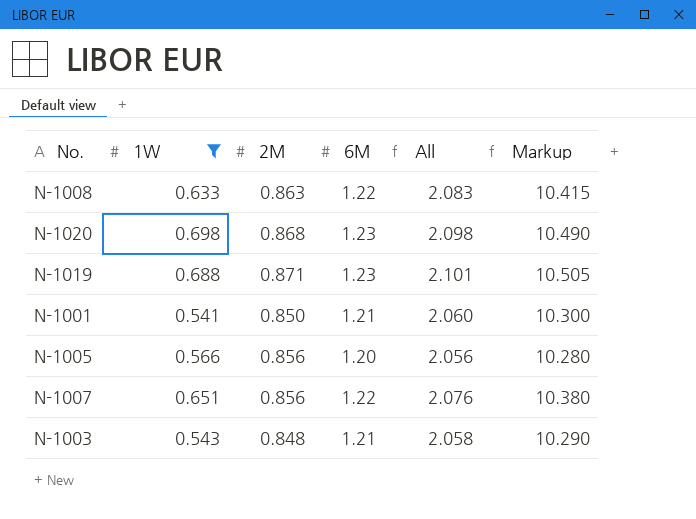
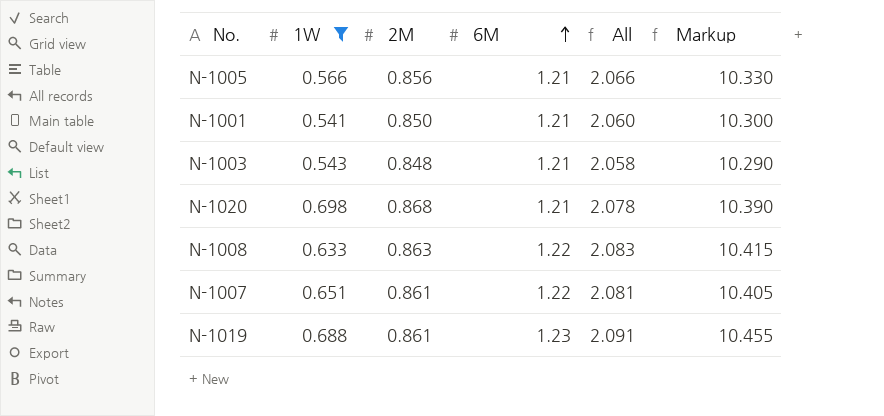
row order: none -> 6M ascending
N-1005 | 6M: 1.20 -> 1.21
N-1005 | All: 2.056 -> 2.066
N-1005 | Markup: 10.280 -> 10.330
N-1020 | 6M: 1.23 -> 1.21
N-1020 | All: 2.098 -> 2.078
N-1020 | Markup: 10.490 -> 10.390
N-1007 | 2M: 0.856 -> 0.861
N-1007 | All: 2.076 -> 2.081
N-1007 | Markup: 10.380 -> 10.405
N-1019 | 2M: 0.871 -> 0.861
N-1019 | All: 2.101 -> 2.091
N-1019 | Markup: 10.505 -> 10.455

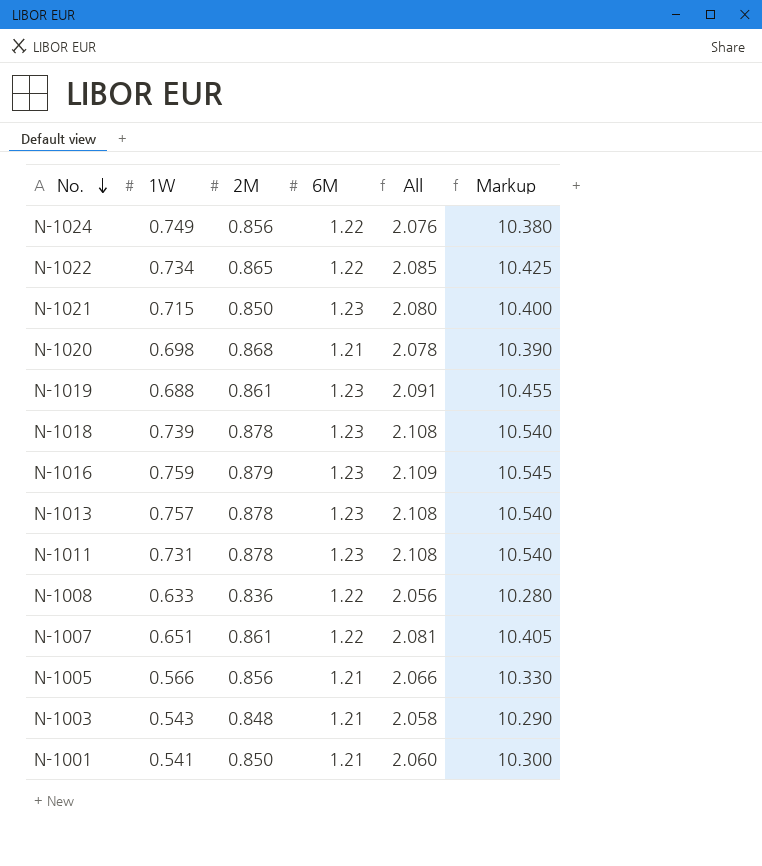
filter: 1W <= 0.698 -> none
row order: 6M ascending -> No. descending
N-1008 | 2M: 0.863 -> 0.836
N-1008 | All: 2.083 -> 2.056
N-1008 | Markup: 10.415 -> 10.280

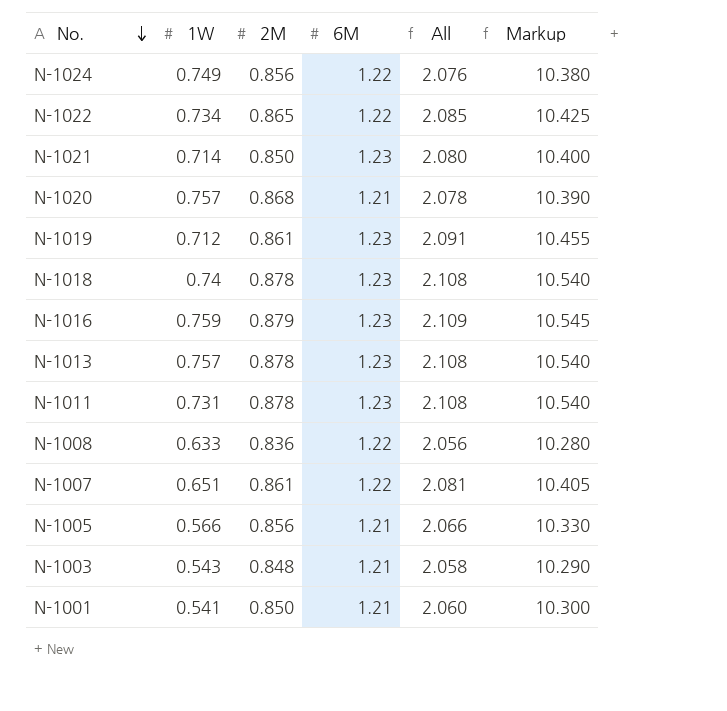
N-1021 | 1W: 0.715 -> 0.714
N-1020 | 1W: 0.698 -> 0.757
N-1019 | 1W: 0.688 -> 0.712
N-1018 | 1W: 0.739 -> 0.74

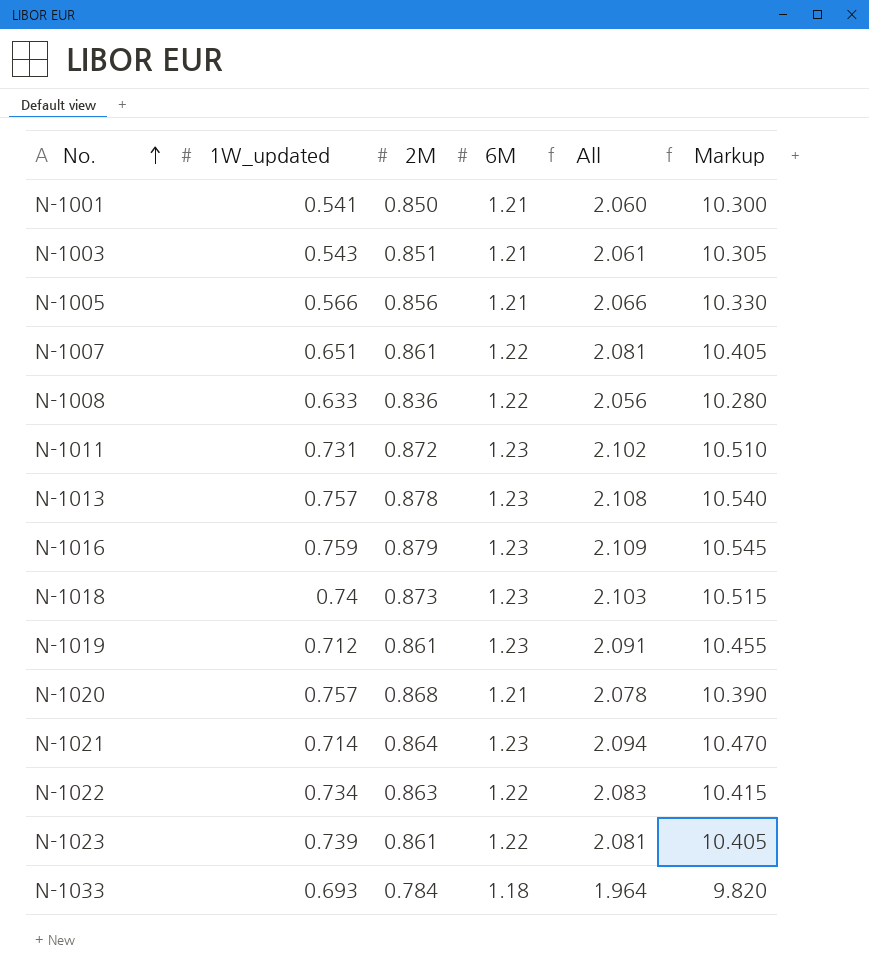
row order: No. descending -> No. ascending
column name: 1W -> 1W_updated
row N-1024: 0.749 | 0.856 | 1.22 | 2.076 | 10.380 -> none
N-1003 | 2M: 0.848 -> 0.851
N-1003 | All: 2.058 -> 2.061
N-1003 | Markup: 10.290 -> 10.305
N-1011 | 2M: 0.878 -> 0.872
N-1011 | All: 2.108 -> 2.102
N-1011 | Markup: 10.540 -> 10.510
N-1018 | 2M: 0.878 -> 0.873
N-1018 | All: 2.108 -> 2.103
N-1018 | Markup: 10.540 -> 10.515
N-1021 | 2M: 0.850 -> 0.864
N-1021 | All: 2.080 -> 2.094
N-1021 | Markup: 10.400 -> 10.470
N-1022 | 2M: 0.865 -> 0.863
N-1022 | All: 2.085 -> 2.083
N-1022 | Markup: 10.425 -> 10.415
row N-1023: none -> 0.739 | 0.861 | 1.22 | 2.081 | 10.405
row N-1033: none -> 0.693 | 0.784 | 1.18 | 1.964 | 9.820

